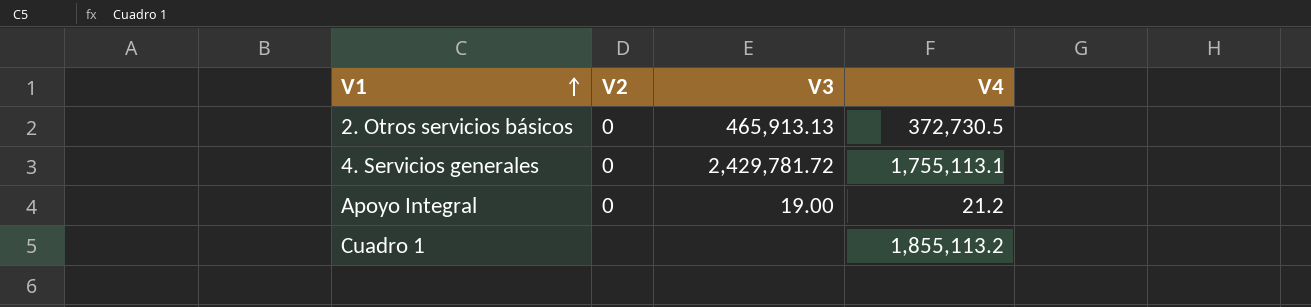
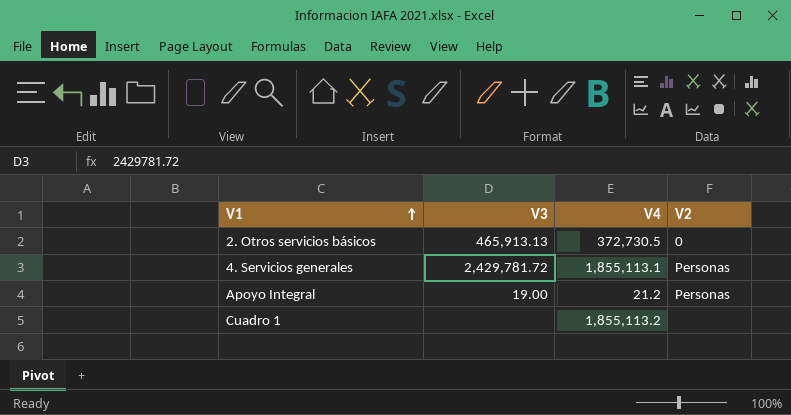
column V2 | position: 2 -> 4
4. Servicios generales | V4: 1,755,113.1 -> 1,855,113.1
4. Servicios generales | V2: 0 -> Personas
Apoyo Integral | V2: 0 -> Personas

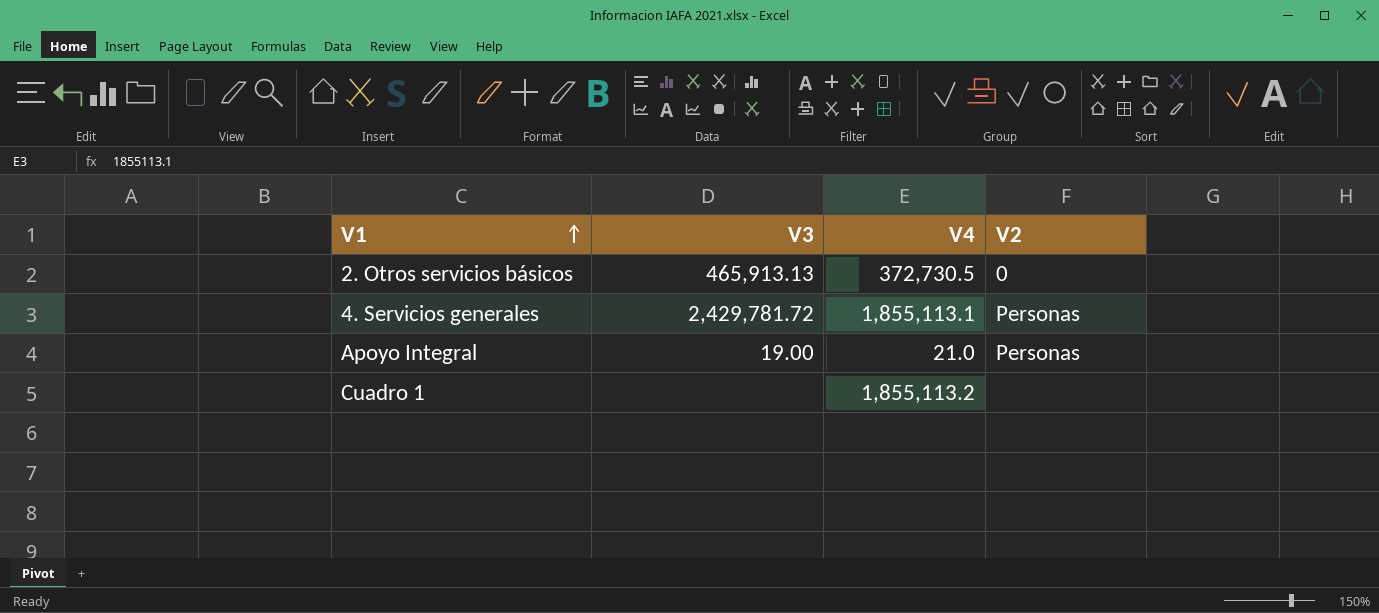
Apoyo Integral | V4: 21.2 -> 21.0

